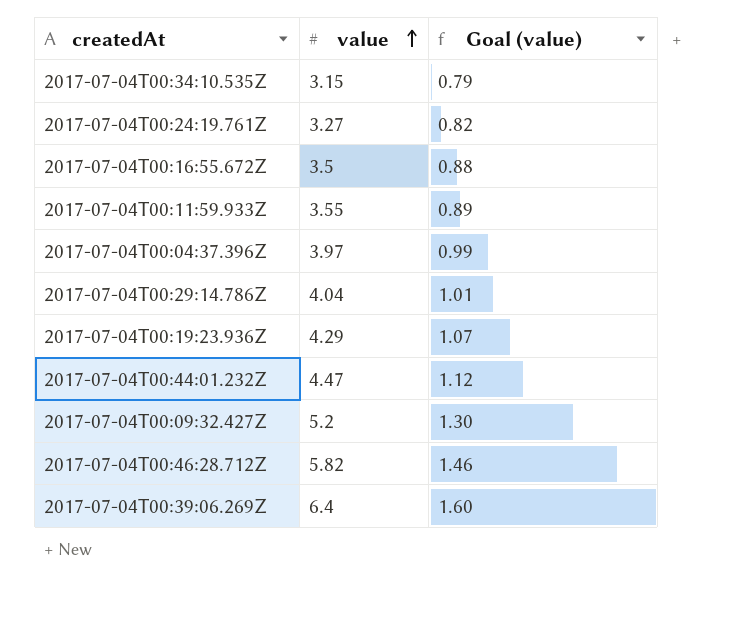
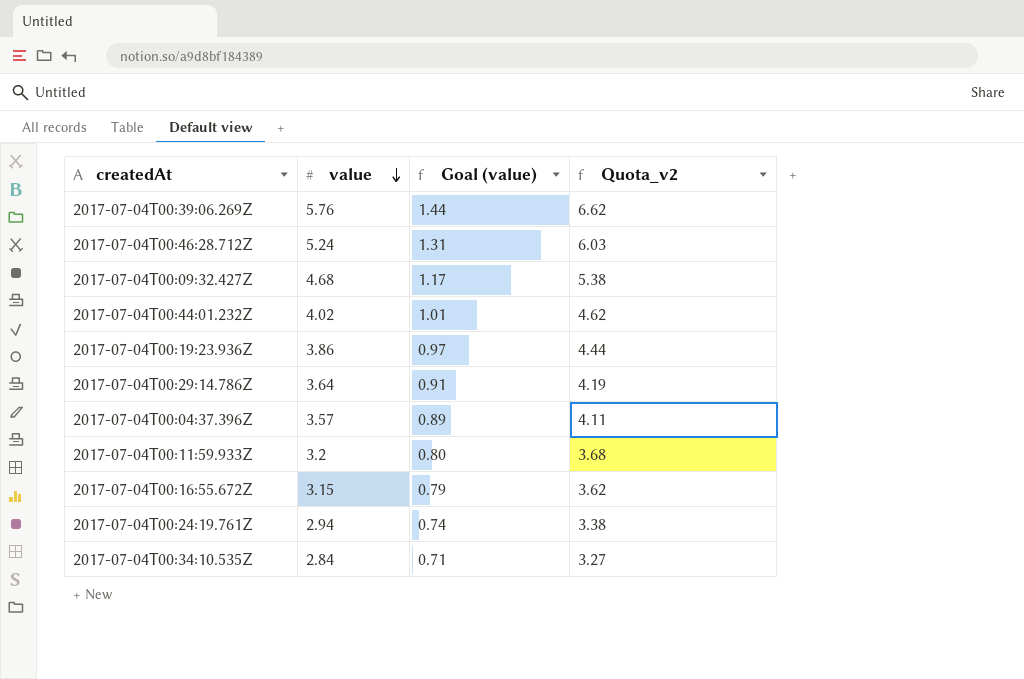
row order: value ascending -> value descending
column Quota_v2 | formula: none -> [value] * 1.15
2017-07-04T00:39:06.269Z | value: 6.4 -> 5.76
2017-07-04T00:39:06.269Z | Goal (value): 1.60 -> 1.44
2017-07-04T00:46:28.712Z | value: 5.82 -> 5.24
2017-07-04T00:46:28.712Z | Goal (value): 1.46 -> 1.31
2017-07-04T00:09:32.427Z | value: 5.2 -> 4.68
2017-07-04T00:09:32.427Z | Goal (value): 1.30 -> 1.17
2017-07-04T00:44:01.232Z | value: 4.47 -> 4.02
2017-07-04T00:44:01.232Z | Goal (value): 1.12 -> 1.01
2017-07-04T00:19:23.936Z | value: 4.29 -> 3.86
2017-07-04T00:19:23.936Z | Goal (value): 1.07 -> 0.97
2017-07-04T00:29:14.786Z | value: 4.04 -> 3.64
2017-07-04T00:29:14.786Z | Goal (value): 1.01 -> 0.91
2017-07-04T00:04:37.396Z | value: 3.97 -> 3.57
2017-07-04T00:04:37.396Z | Goal (value): 0.99 -> 0.89
2017-07-04T00:11:59.933Z | value: 3.55 -> 3.2
2017-07-04T00:11:59.933Z | Goal (value): 0.89 -> 0.80
2017-07-04T00:16:55.672Z | value: 3.5 -> 3.15
2017-07-04T00:16:55.672Z | Goal (value): 0.88 -> 0.79
2017-07-04T00:24:19.761Z | value: 3.27 -> 2.94
2017-07-04T00:24:19.761Z | Goal (value): 0.82 -> 0.74
2017-07-04T00:34:10.535Z | value: 3.15 -> 2.84
2017-07-04T00:34:10.535Z | Goal (value): 0.79 -> 0.71

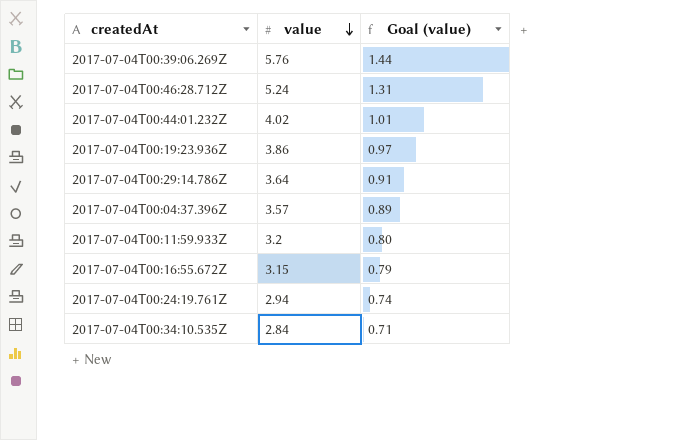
column Quota_v2 | formula: [value] * 1.15 -> none
row 2017-07-04T00:09:32.427Z: 4.68 | 1.17 | 5.38 -> none

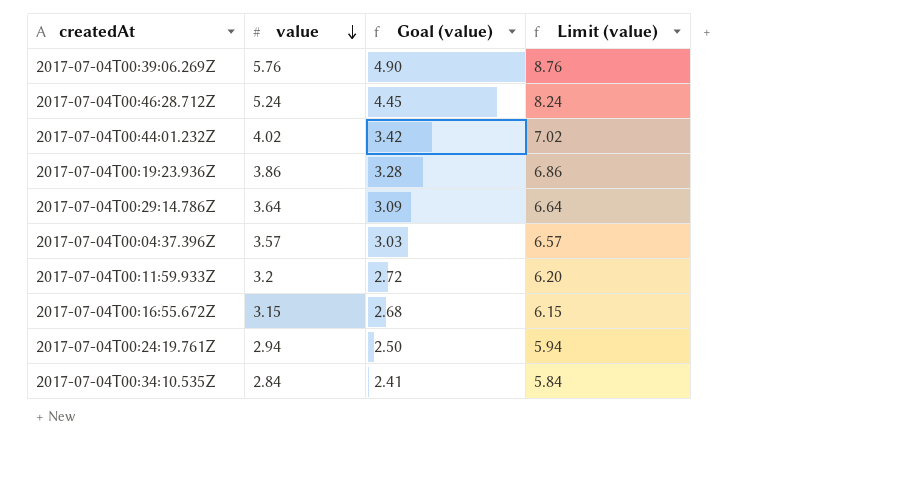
column Goal (value) | formula: [value] * 0.25 -> [value] * 0.85
column Limit (value) | formula: none -> [value] + 3

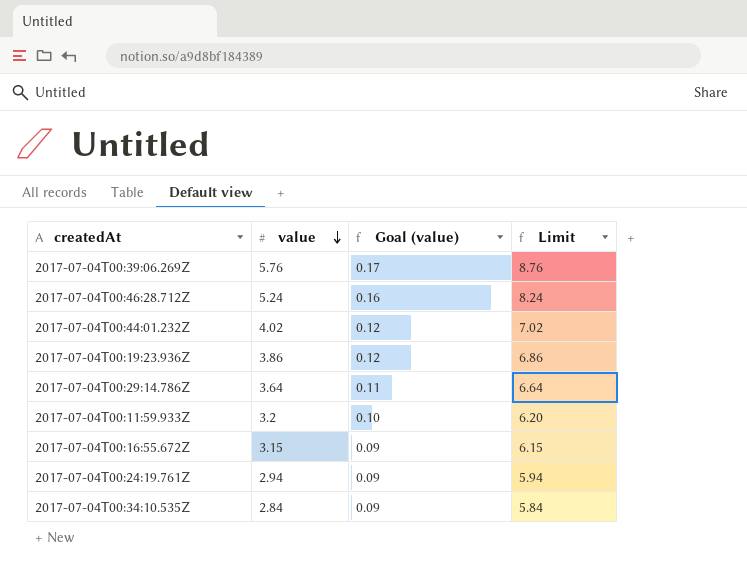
column Goal (value) | formula: [value] * 0.85 -> [value] * 0.03
column name: Limit (value) -> Limit
row 2017-07-04T00:04:37.396Z: 3.57 | 3.03 | 6.57 -> none

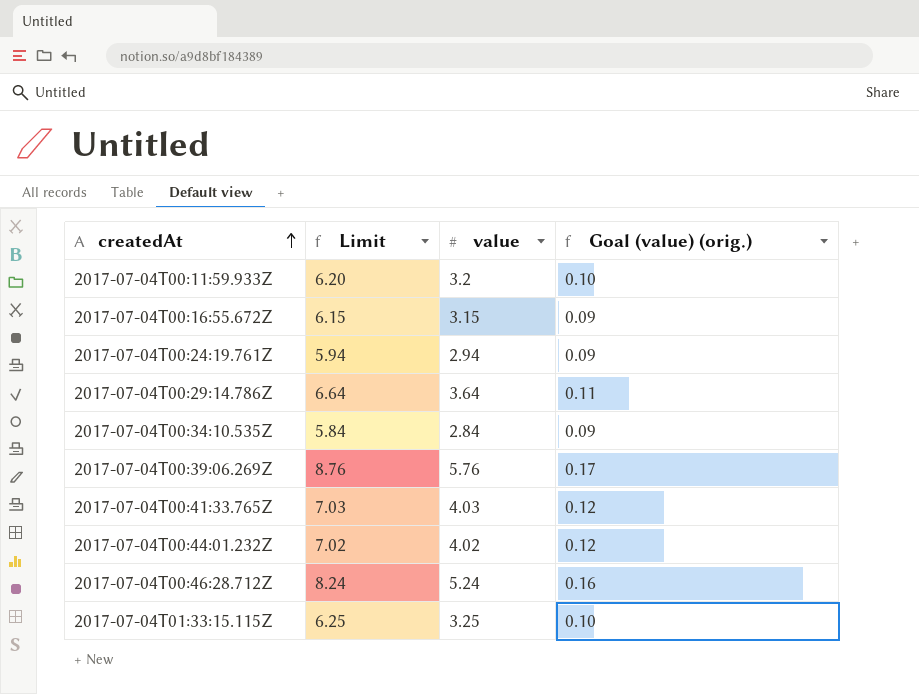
row order: value descending -> createdAt ascending
column Limit | position: 4 -> 2
column name: Goal (value) -> Goal (value) (orig.)
row 2017-07-04T00:19:23.936Z: 3.86 | 0.12 | 6.86 -> none
row 2017-07-04T00:41:33.765Z: none -> 7.03 | 4.03 | 0.12
row 2017-07-04T01:33:15.115Z: none -> 6.25 | 3.25 | 0.10

